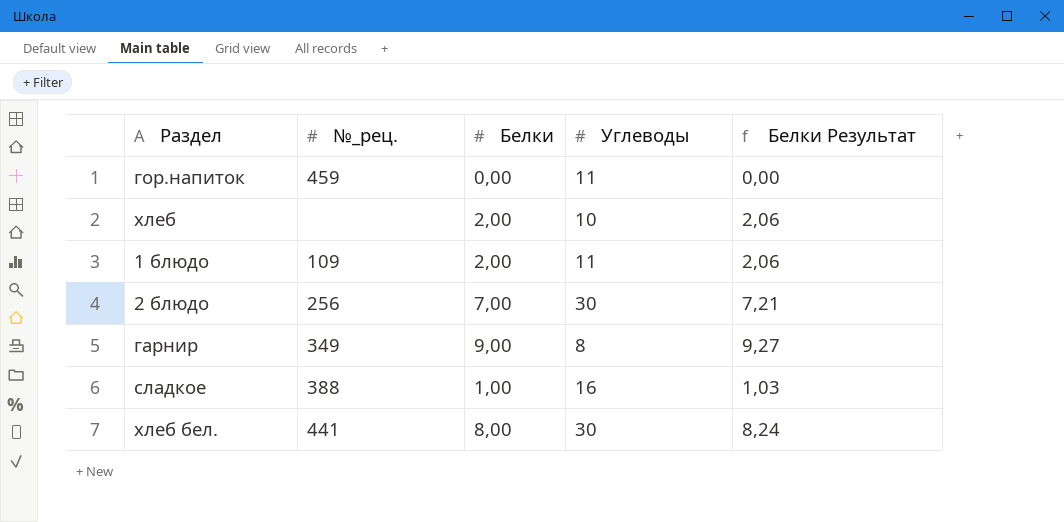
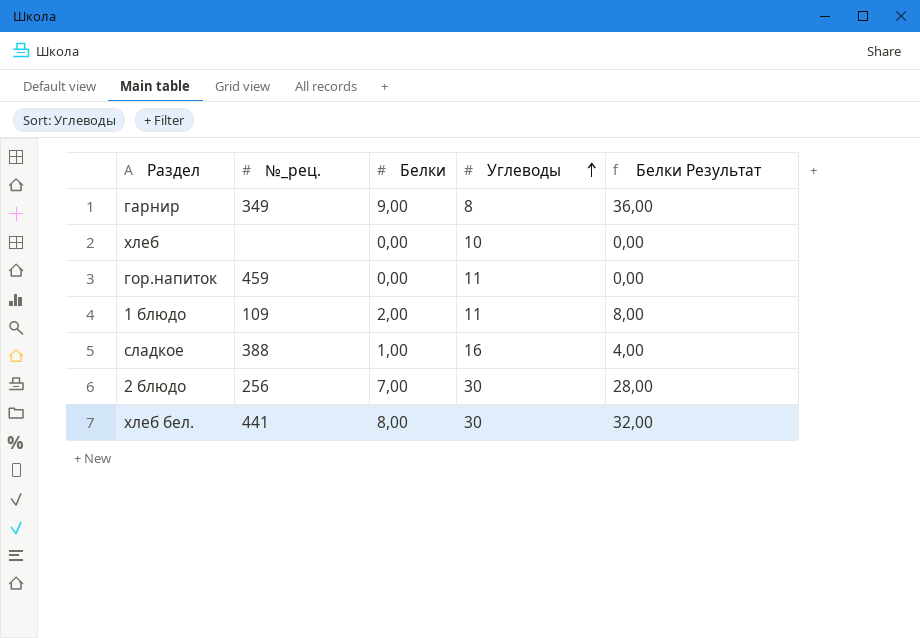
row order: none -> Углеводы ascending
column Белки Результат | formula: [Белки] * 1,03 -> [Белки] * 4
хлеб | Белки: 2,00 -> 0,00

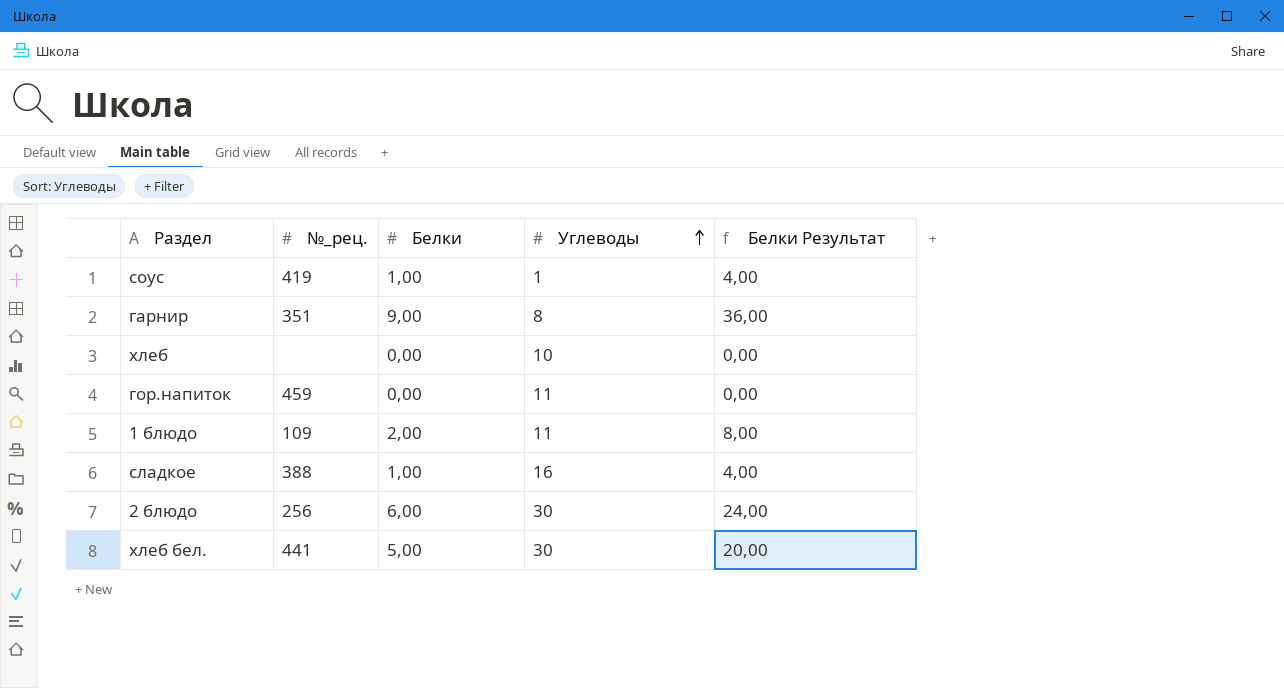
row соус: none -> 419 | 1,00 | 1 | 4,00
гарнир | №_рец.: 349 -> 351
2 блюдо | Белки: 7,00 -> 6,00
2 блюдо | Белки Результат: 28,00 -> 24,00
хлеб бел. | Белки: 8,00 -> 5,00
хлеб бел. | Белки Результат: 32,00 -> 20,00

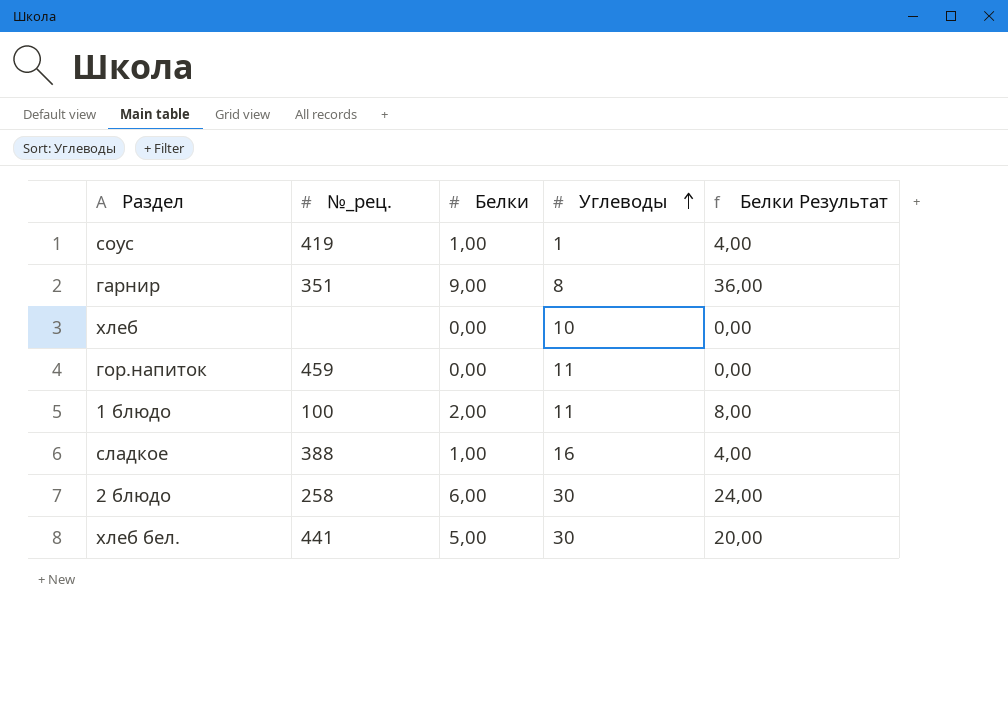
1 блюдо | №_рец.: 109 -> 100
2 блюдо | №_рец.: 256 -> 258

